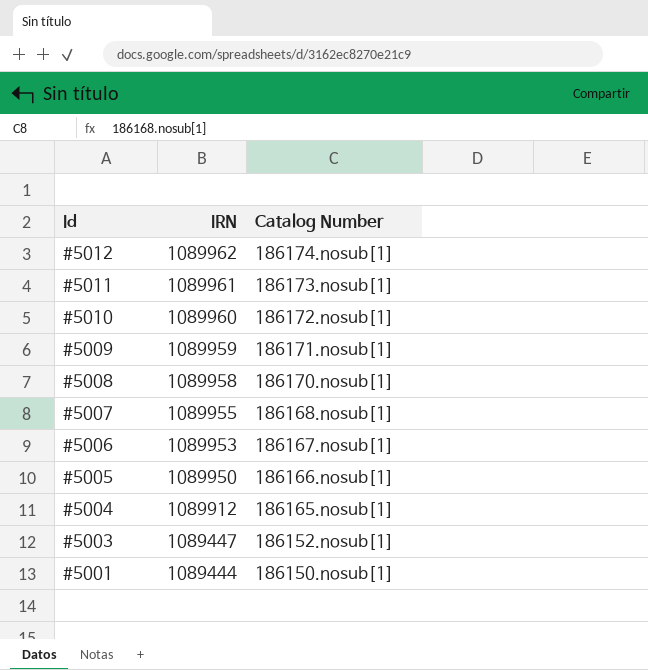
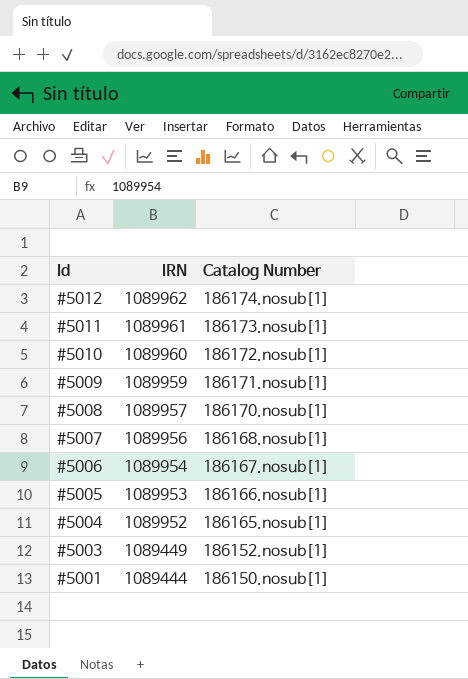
#5008 | IRN: 1089958 -> 1089957
#5007 | IRN: 1089955 -> 1089956
#5006 | IRN: 1089953 -> 1089954
#5005 | IRN: 1089950 -> 1089953
#5004 | IRN: 1089912 -> 1089952
#5003 | IRN: 1089447 -> 1089449

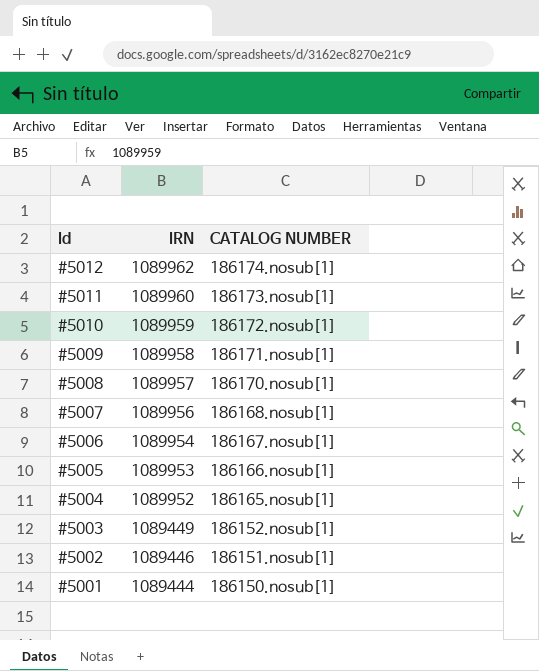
column name: Catalog Number -> CATALOG NUMBER
#5011 | IRN: 1089961 -> 1089960
#5010 | IRN: 1089960 -> 1089959
#5009 | IRN: 1089959 -> 1089958
row #5002: none -> 1089446 | 186151.nosub[1]

